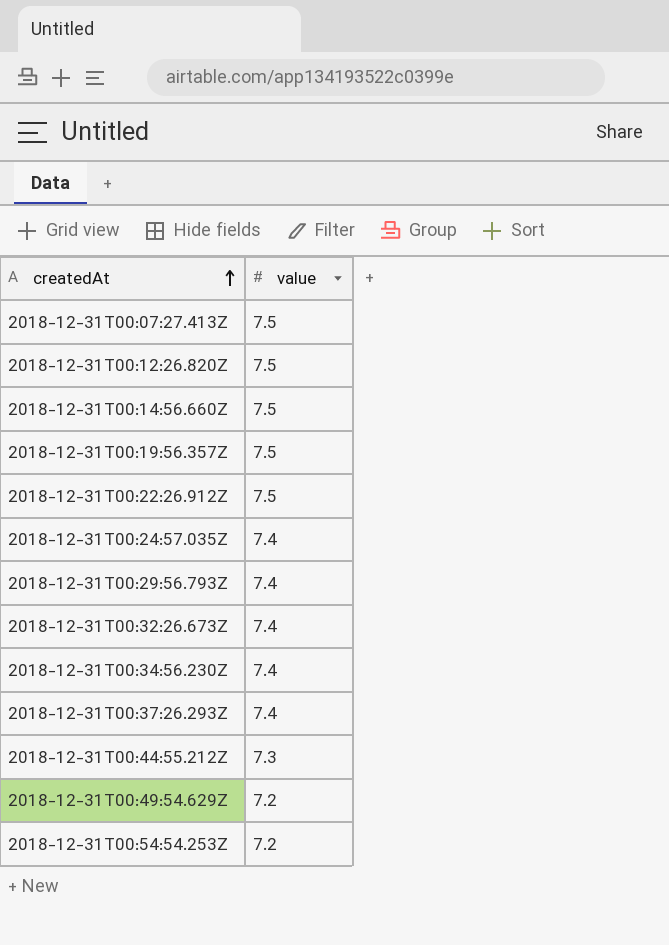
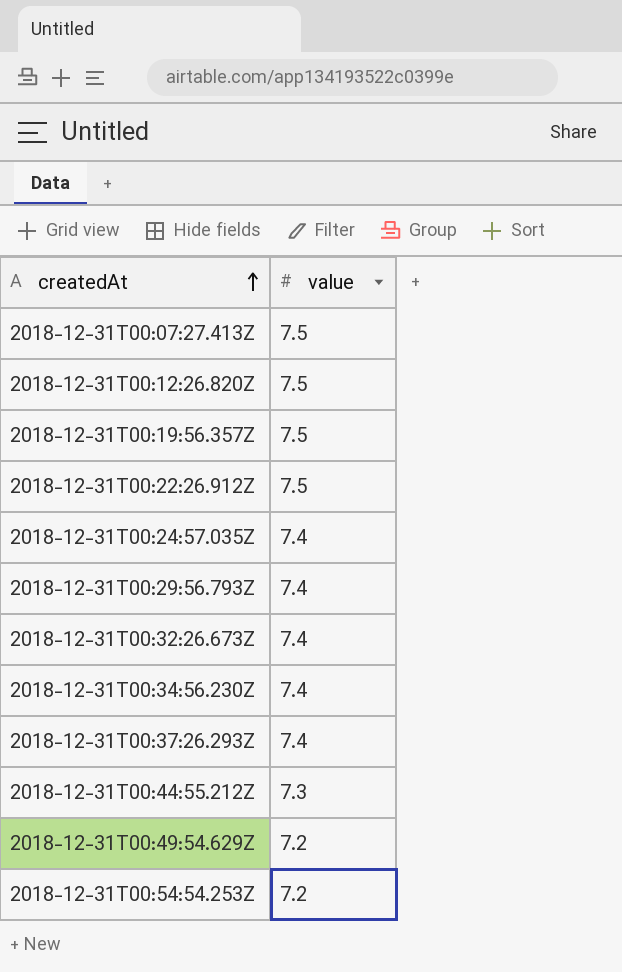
row 2018-12-31T00:14:56.660Z: 7.5 -> none

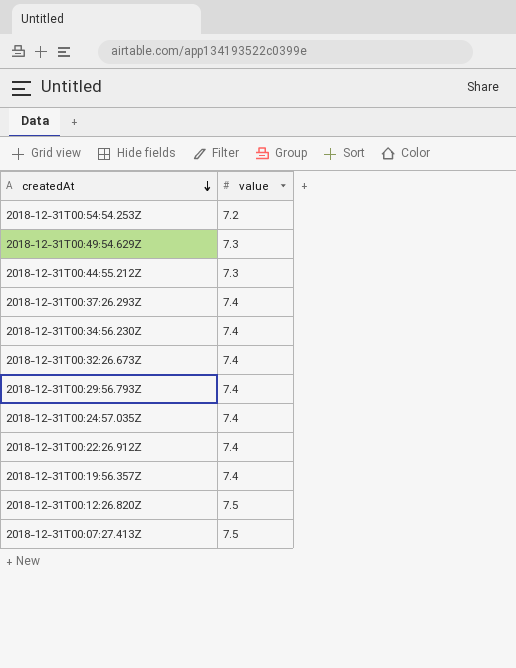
row order: createdAt ascending -> createdAt descending
2018-12-31T00:49:54.629Z | value: 7.2 -> 7.3
2018-12-31T00:22:26.912Z | value: 7.5 -> 7.4
2018-12-31T00:19:56.357Z | value: 7.5 -> 7.4

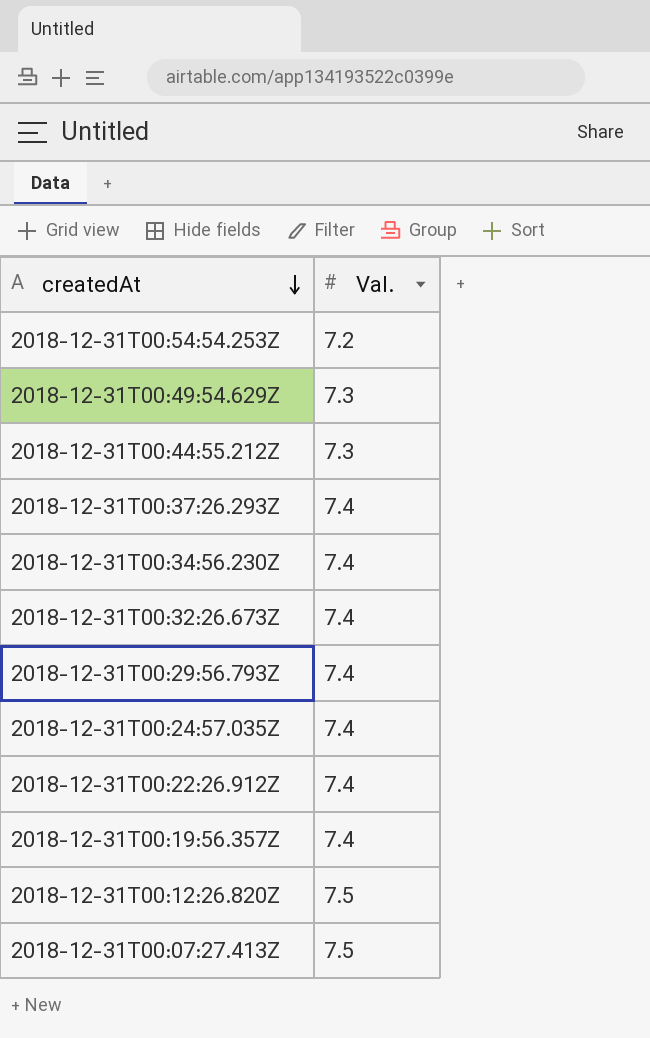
column name: value -> Val.

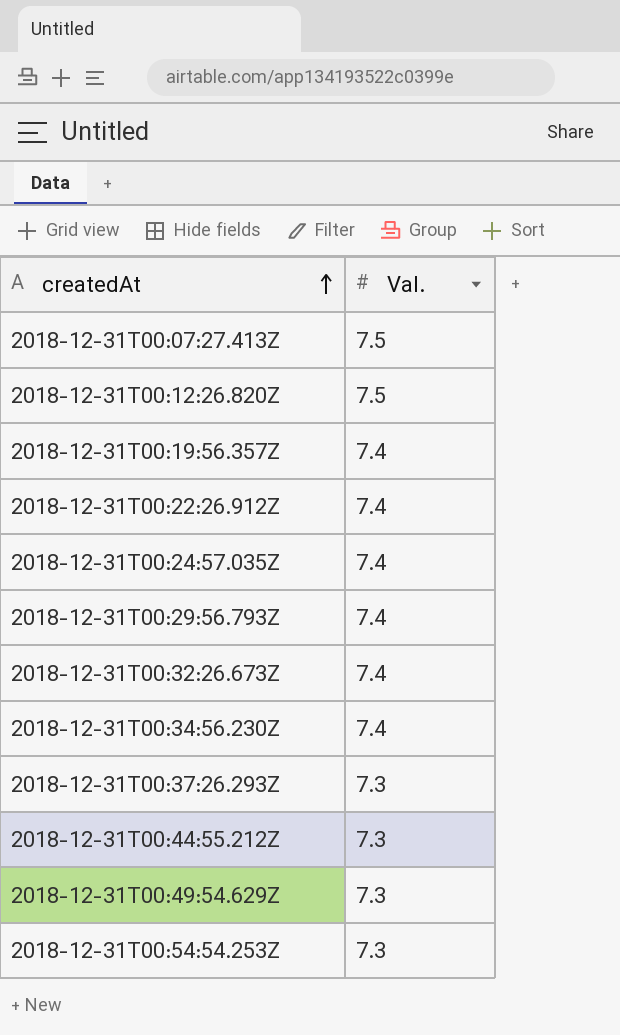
row order: createdAt descending -> createdAt ascending
2018-12-31T00:37:26.293Z | Val.: 7.4 -> 7.3
2018-12-31T00:54:54.253Z | Val.: 7.2 -> 7.3

